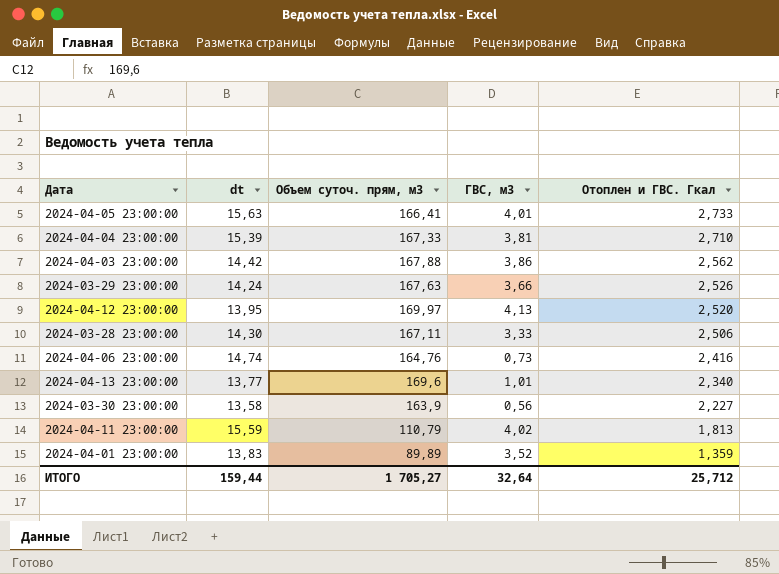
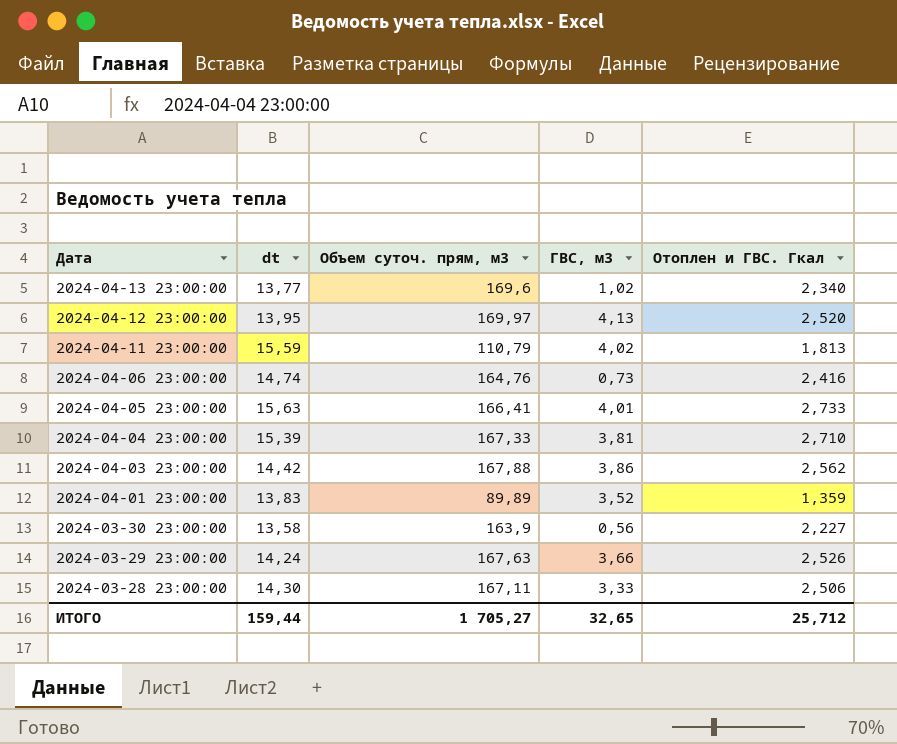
row order: Отоплен и ГВС. Гкал descending -> Дата descending
2024-04-13 23:00:00 | ГВС, м3: 1,01 -> 1,02
ИТОГО | ГВС, м3: 32,64 -> 32,65

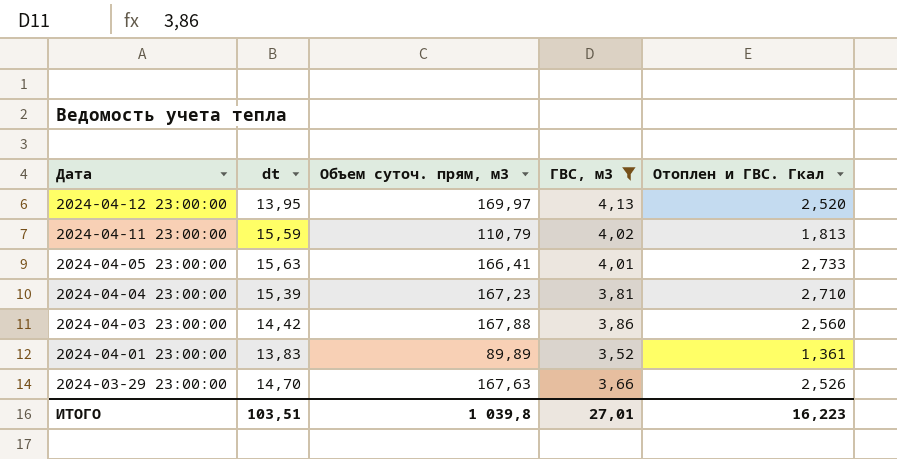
filter: none -> ГВС, м3 >= 3,52
2024-04-04 23:00:00 | Объем суточ. прям, м3: 167,33 -> 167,23
2024-04-03 23:00:00 | Отоплен и ГВС. Гкал: 2,562 -> 2,560
2024-04-01 23:00:00 | Отоплен и ГВС. Гкал: 1,359 -> 1,361
2024-03-29 23:00:00 | dt: 14,24 -> 14,70
ИТОГО | dt: 159,44 -> 103,51
ИТОГО | Объем суточ. прям, м3: 1 705,27 -> 1 039,8
ИТОГО | ГВС, м3: 32,65 -> 27,01
ИТОГО | Отоплен и ГВС. Гкал: 25,712 -> 16,223

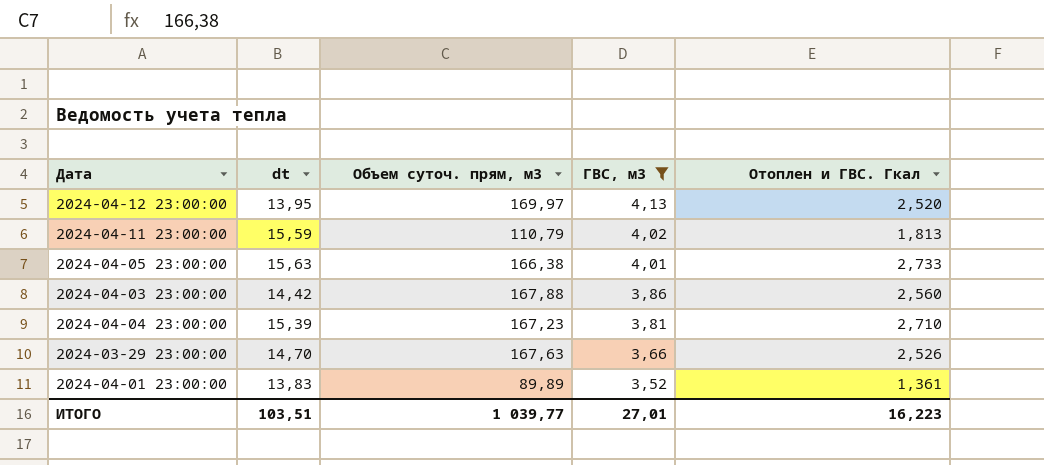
row order: Дата descending -> ГВС, м3 descending
2024-04-05 23:00:00 | Объем суточ. прям, м3: 166,41 -> 166,38
ИТОГО | Объем суточ. прям, м3: 1 039,8 -> 1 039,77

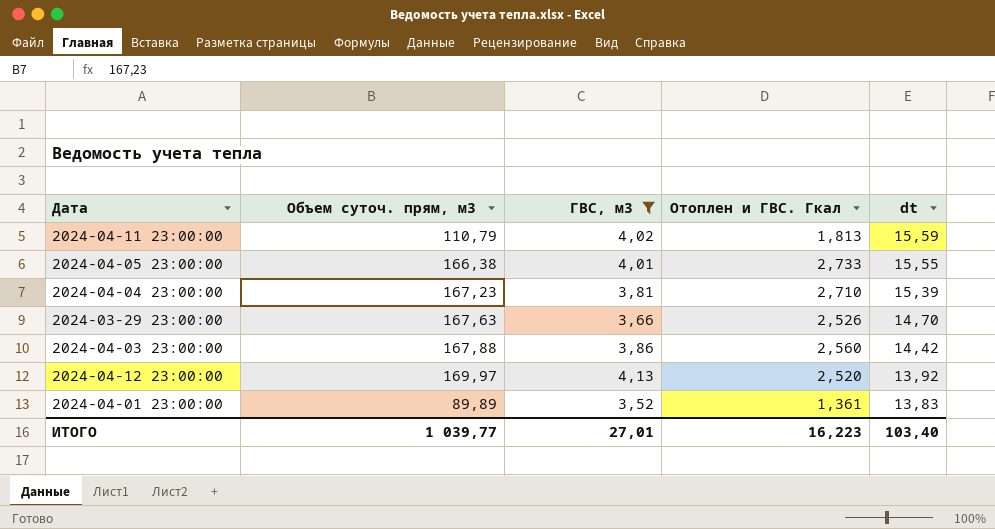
row order: ГВС, м3 descending -> dt descending
column dt | position: 2 -> 5
2024-04-05 23:00:00 | dt: 15,63 -> 15,55
2024-04-12 23:00:00 | dt: 13,95 -> 13,92
ИТОГО | dt: 103,51 -> 103,40

